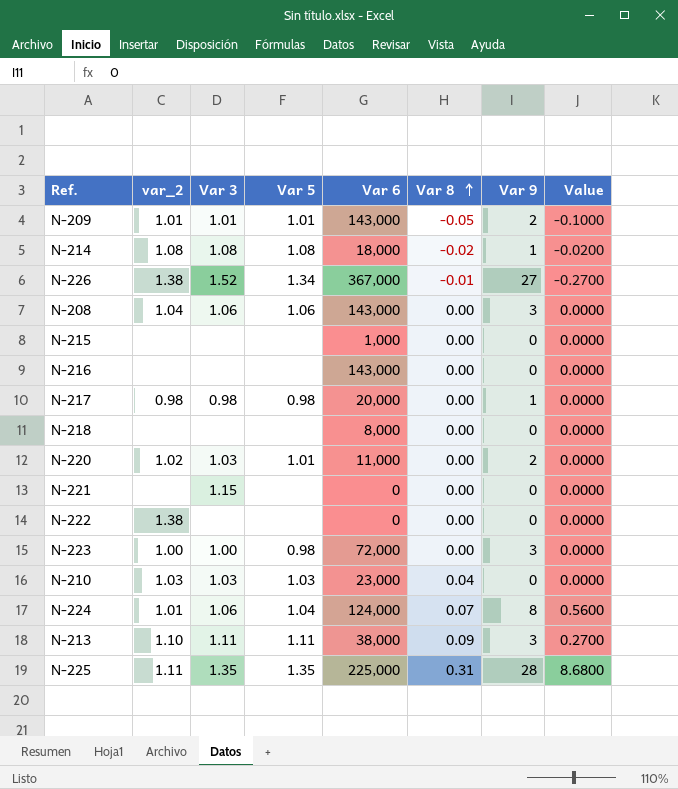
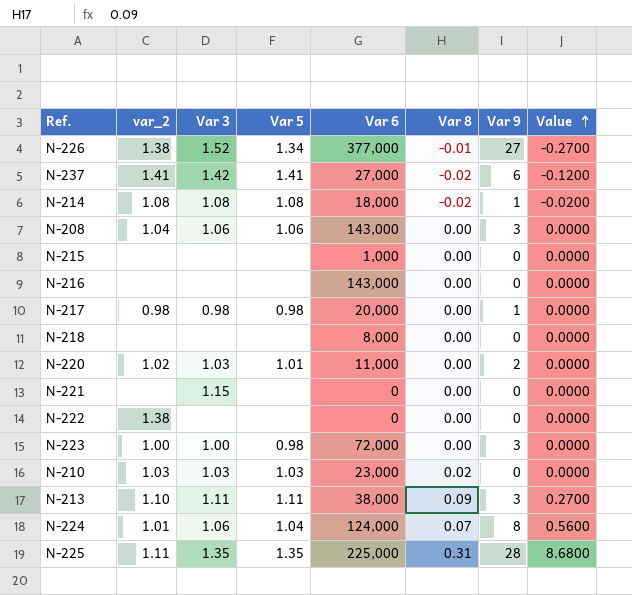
row order: Var 8 ascending -> Value ascending
row N-209: 1.01 | 1.01 | 1.01 | 143,000 | -0.05 | 2 | -0.1000 -> none
N-226 | Var 6: 367,000 -> 377,000
row N-237: none -> 1.41 | 1.42 | 1.41 | 27,000 | -0.02 | 6 | -0.1200
N-210 | Var 8: 0.04 -> 0.02

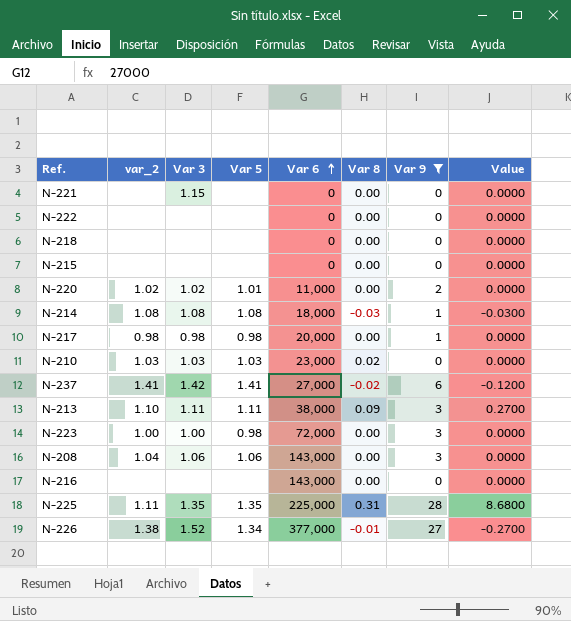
filter: none -> Var 9 != 8
row order: Value ascending -> Var 6 ascending
N-222 | var_2: 1.38 -> none
N-218 | Var 6: 8,000 -> 0
N-215 | Var 6: 1,000 -> 0
N-220 | Var 3: 1.03 -> 1.02
N-214 | Var 8: -0.02 -> -0.03
N-214 | Value: -0.0200 -> -0.0300

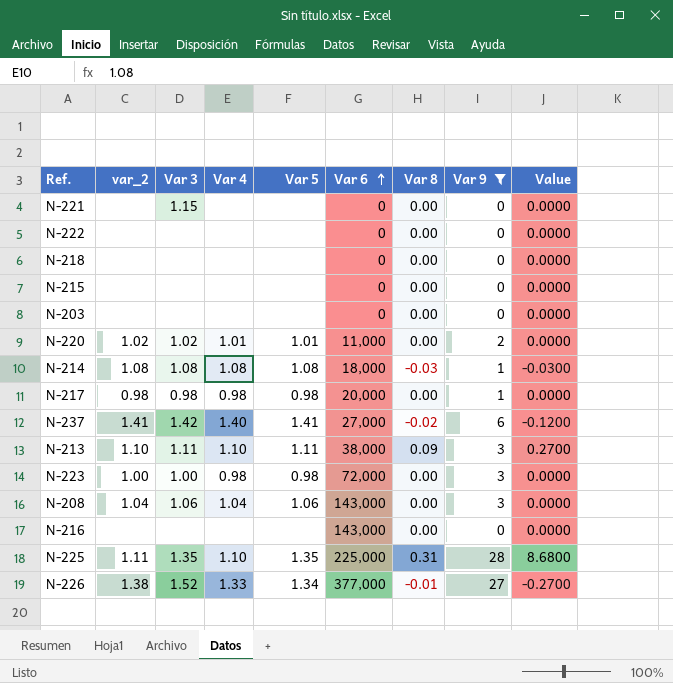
column Var 4 | position: none -> 4
row N-210: 1.03 | 1.03 | 1.03 | 23,000 | 0.02 | 0 | 0.0000 -> none
row N-203: none -> none | none | none | none | 0 | 0.00 | 0 | 0.0000

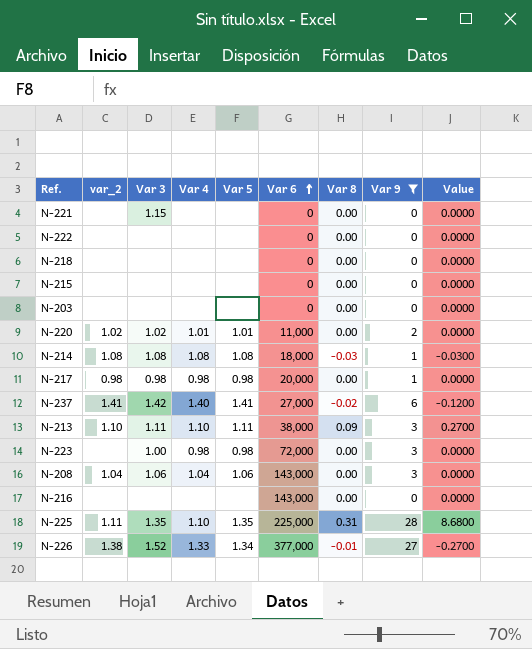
N-223 | var_2: 1.00 -> none

